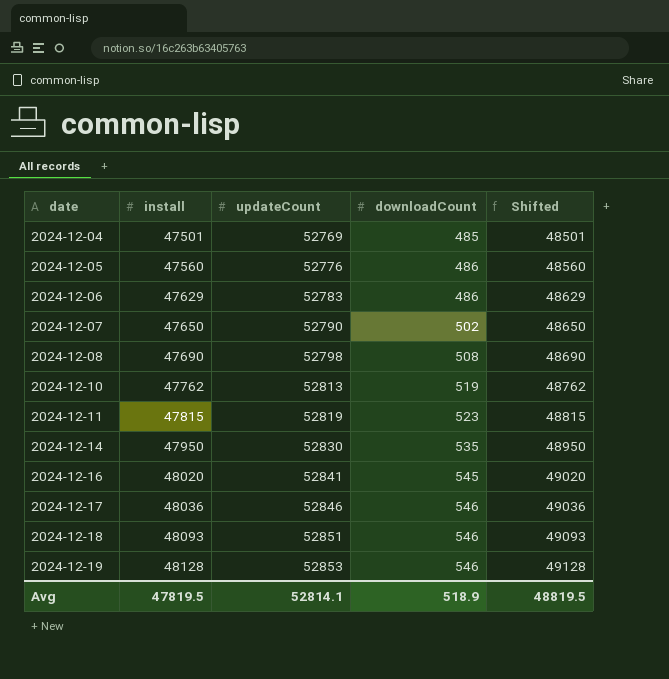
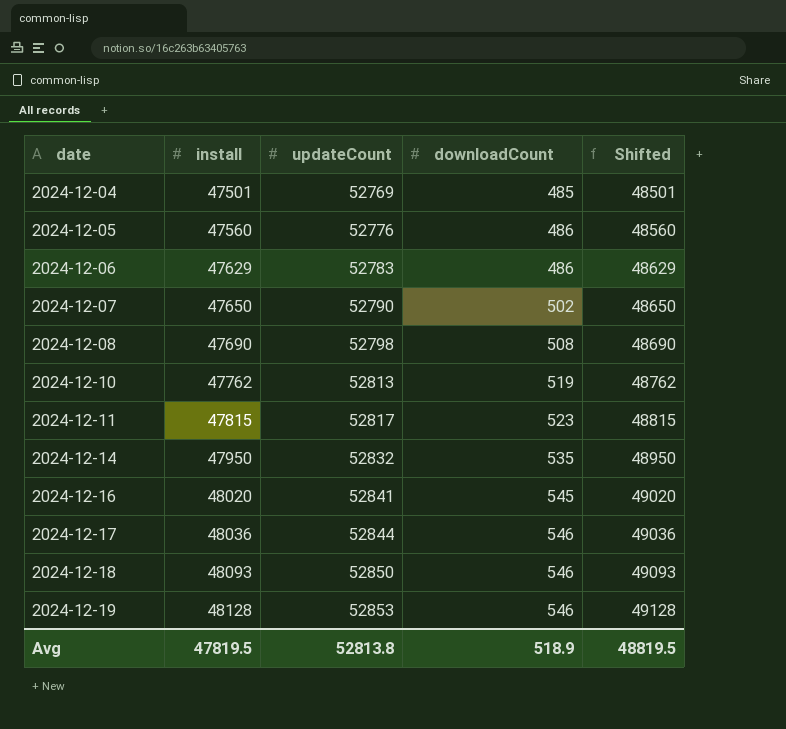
2024-12-11 | updateCount: 52819 -> 52817
2024-12-14 | updateCount: 52830 -> 52832
2024-12-17 | updateCount: 52846 -> 52844
2024-12-18 | updateCount: 52851 -> 52850
Avg | updateCount: 52814.1 -> 52813.8

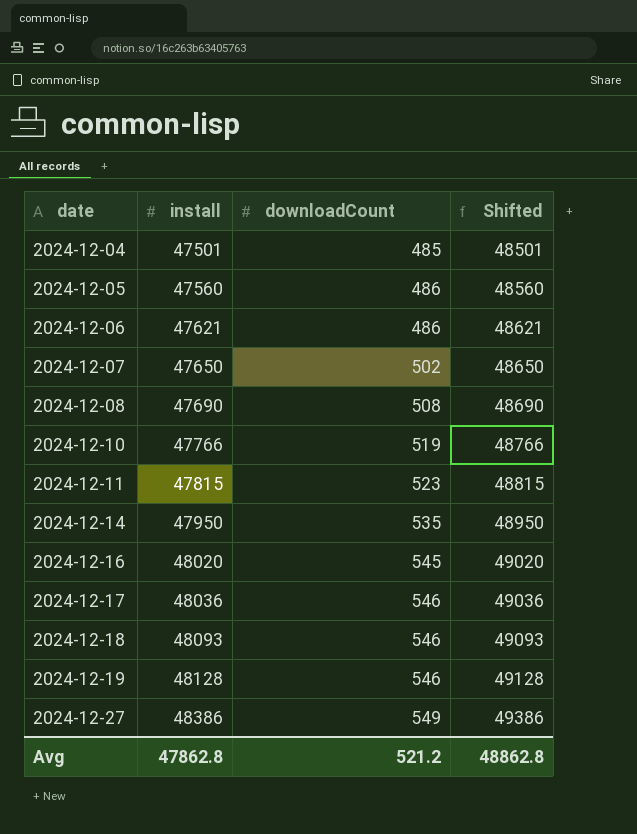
column updateCount | position: 3 -> none
2024-12-06 | install: 47629 -> 47621
2024-12-06 | Shifted: 48629 -> 48621
2024-12-10 | install: 47762 -> 47766
2024-12-10 | Shifted: 48762 -> 48766
row 2024-12-27: none -> 48386 | 549 | 49386
Avg | install: 47819.5 -> 47862.8
Avg | downloadCount: 518.9 -> 521.2
Avg | Shifted: 48819.5 -> 48862.8

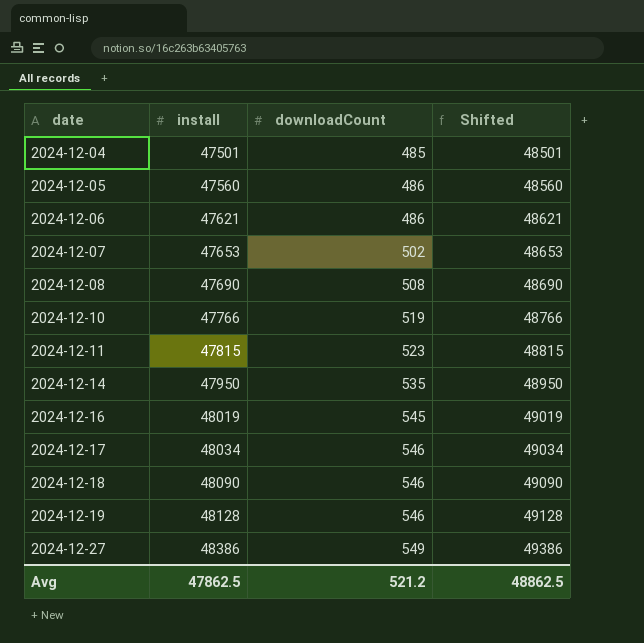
2024-12-07 | install: 47650 -> 47653
2024-12-07 | Shifted: 48650 -> 48653
2024-12-16 | install: 48020 -> 48019
2024-12-16 | Shifted: 49020 -> 49019
2024-12-17 | install: 48036 -> 48034
2024-12-17 | Shifted: 49036 -> 49034
2024-12-18 | install: 48093 -> 48090
2024-12-18 | Shifted: 49093 -> 49090
Avg | install: 47862.8 -> 47862.5
Avg | Shifted: 48862.8 -> 48862.5

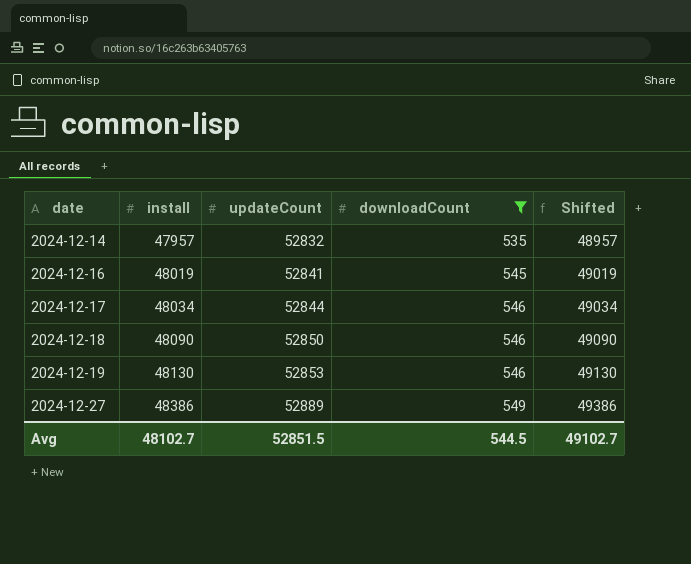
filter: none -> downloadCount >= 535
column updateCount | position: none -> 3
2024-12-14 | install: 47950 -> 47957
2024-12-14 | Shifted: 48950 -> 48957
2024-12-19 | install: 48128 -> 48130
2024-12-19 | Shifted: 49128 -> 49130
Avg | install: 47862.5 -> 48102.7
Avg | downloadCount: 521.2 -> 544.5
Avg | Shifted: 48862.5 -> 49102.7

